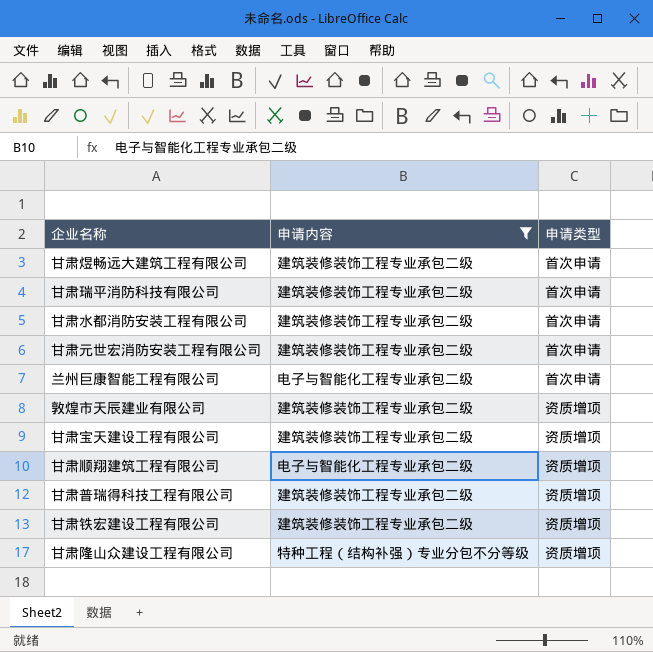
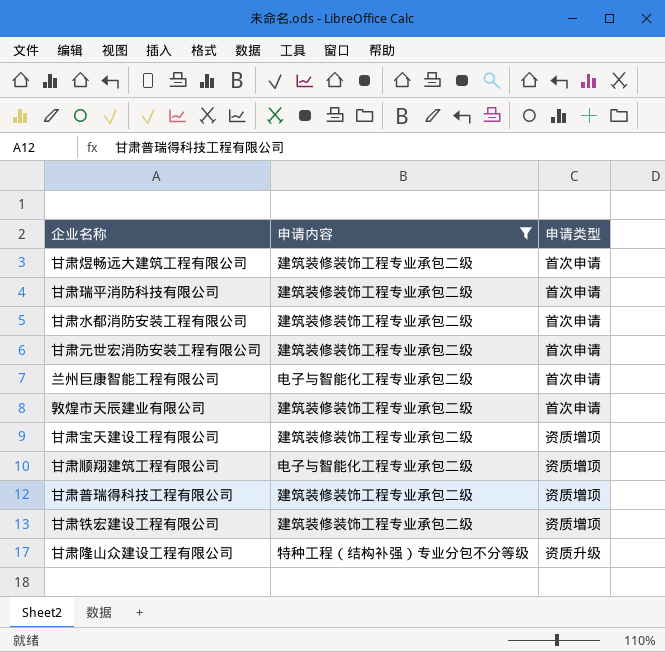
敦煌市天辰建业有限公司 | 申请类型: 资质增项 -> 首次申请
甘肃隆山众建设工程有限公司 | 申请类型: 资质增项 -> 资质升级

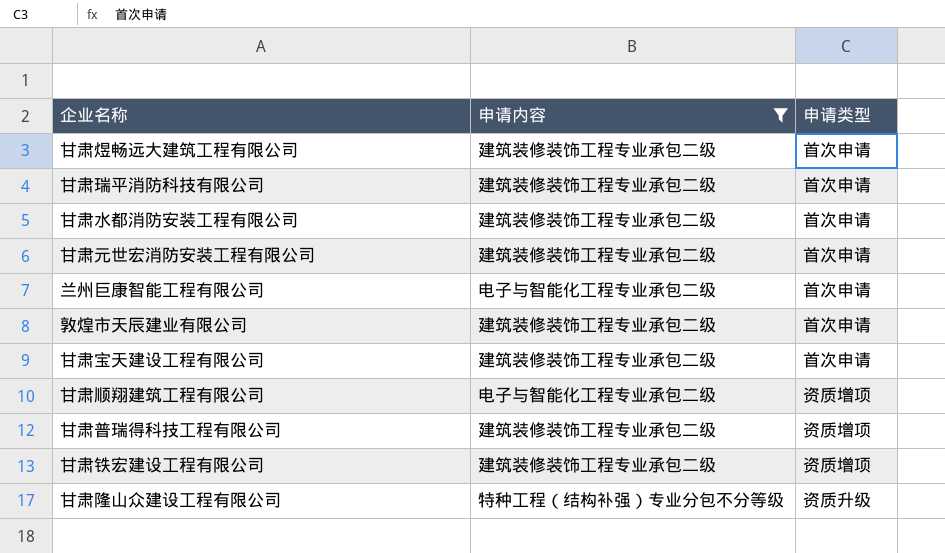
甘肃宝天建设工程有限公司 | 申请类型: 资质增项 -> 首次申请

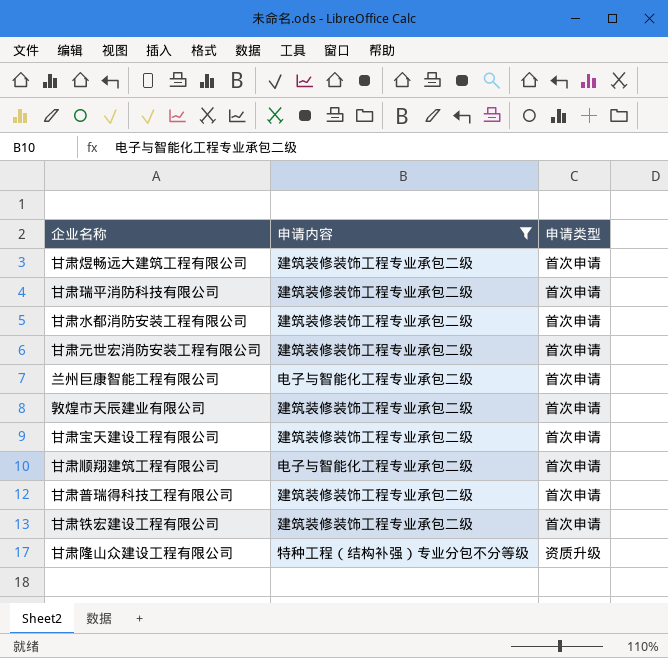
甘肃顺翔建筑工程有限公司 | 申请类型: 资质增项 -> 首次申请
甘肃普瑞得科技工程有限公司 | 申请类型: 资质增项 -> 首次申请
甘肃铁宏建设工程有限公司 | 申请类型: 资质增项 -> 首次申请

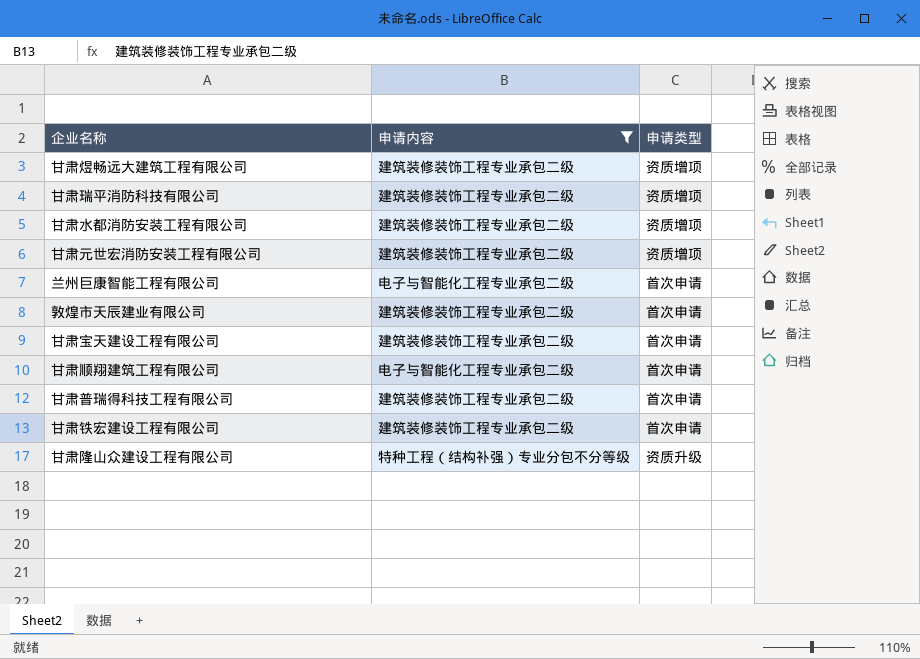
甘肃煜畅远大建筑工程有限公司 | 申请类型: 首次申请 -> 资质增项
甘肃瑞平消防科技有限公司 | 申请类型: 首次申请 -> 资质增项
甘肃水都消防安装工程有限公司 | 申请类型: 首次申请 -> 资质增项
甘肃元世宏消防安装工程有限公司 | 申请类型: 首次申请 -> 资质增项

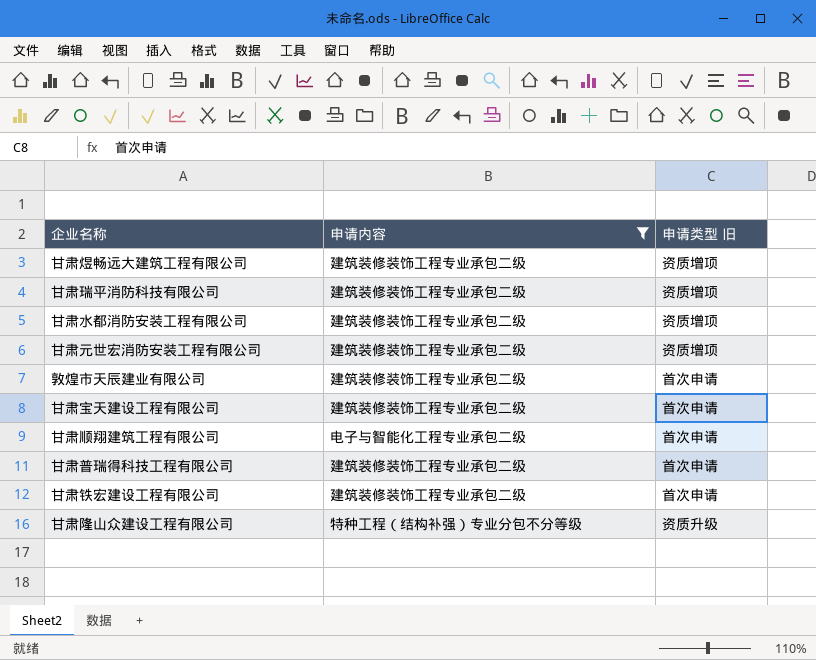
column name: 申请类型 -> 申请类型 旧
row 兰州巨康智能工程有限公司: 电子与智能化工程专业承包二级 | 首次申请 -> none

